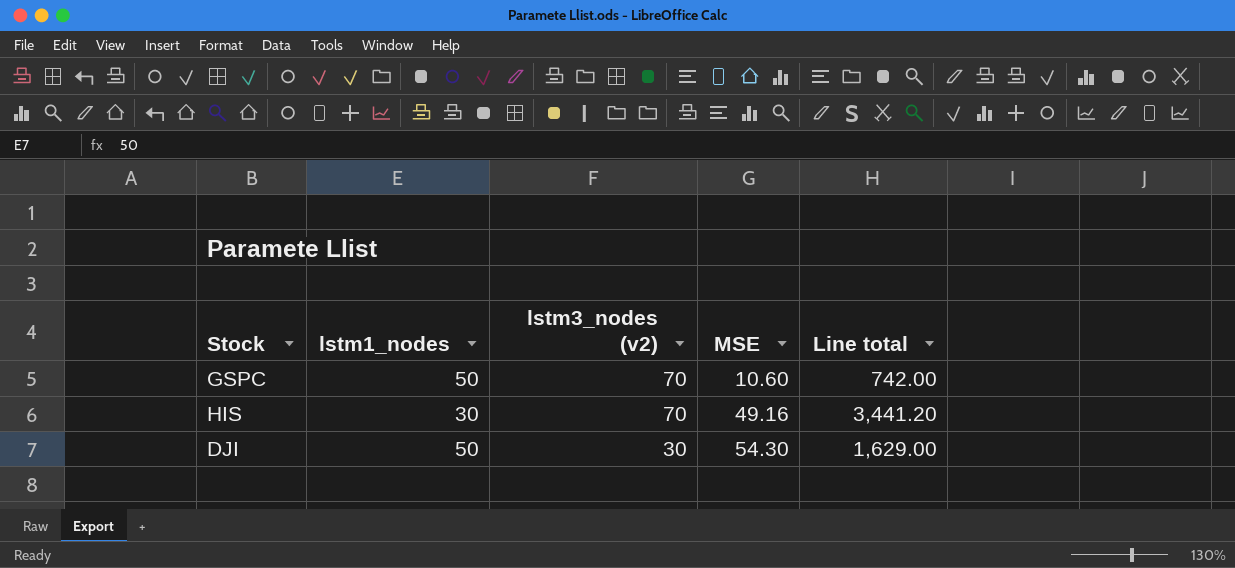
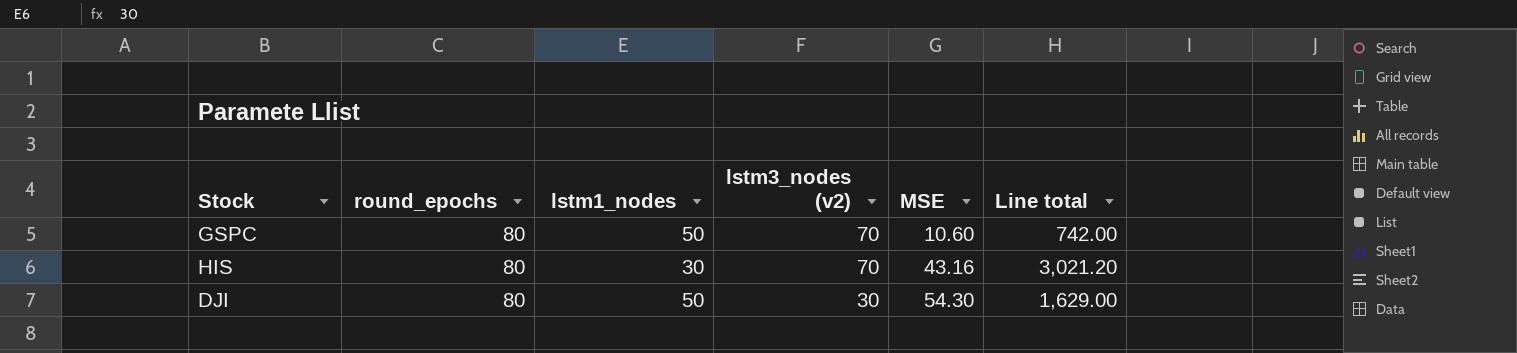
column round_epochs | position: none -> 2
HIS | MSE: 49.16 -> 43.16
HIS | Line total: 3,441.20 -> 3,021.20

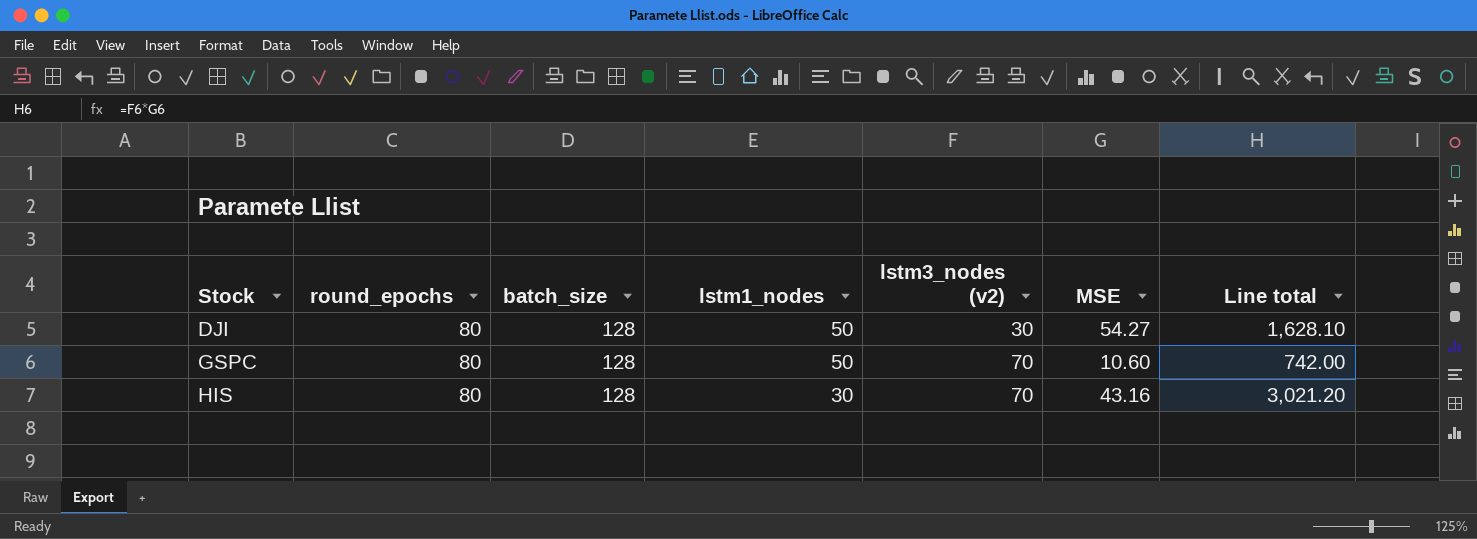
row order: lstm3_nodes (v2) descending -> Stock ascending
column batch_size | position: none -> 3
DJI | MSE: 54.30 -> 54.27
DJI | Line total: 1,629.00 -> 1,628.10

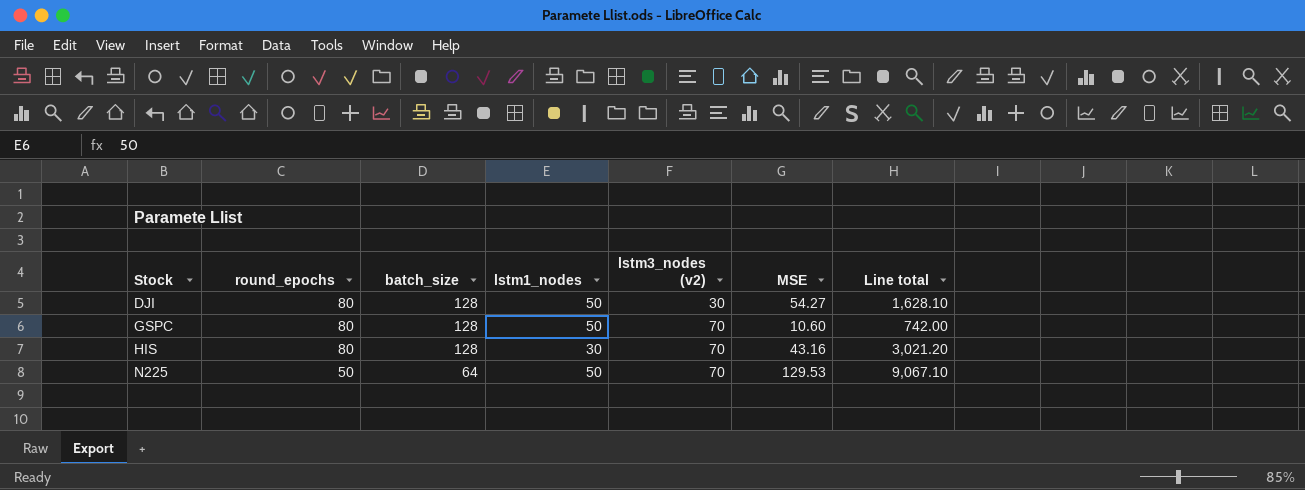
row N225: none -> 50 | 64 | 50 | 70 | 129.53 | 9,067.10

